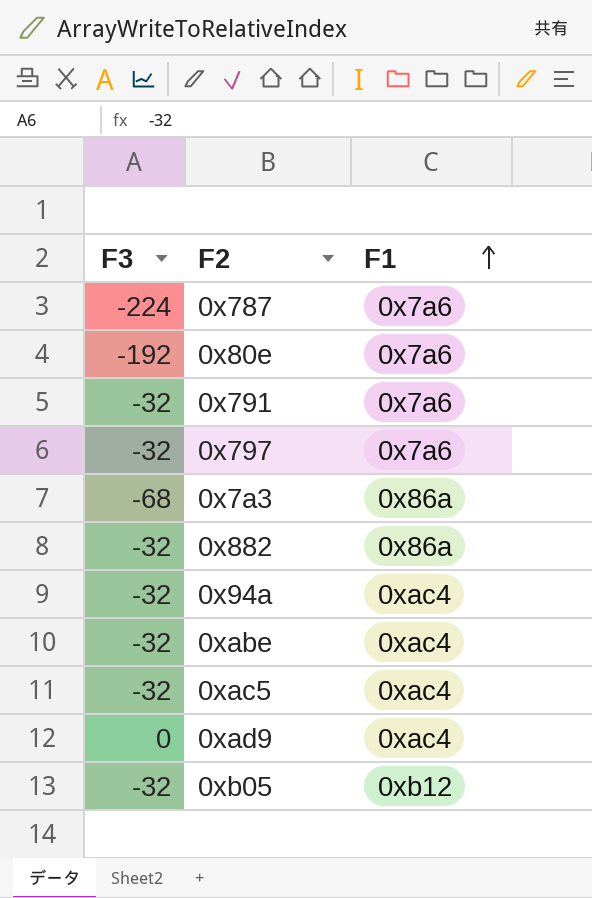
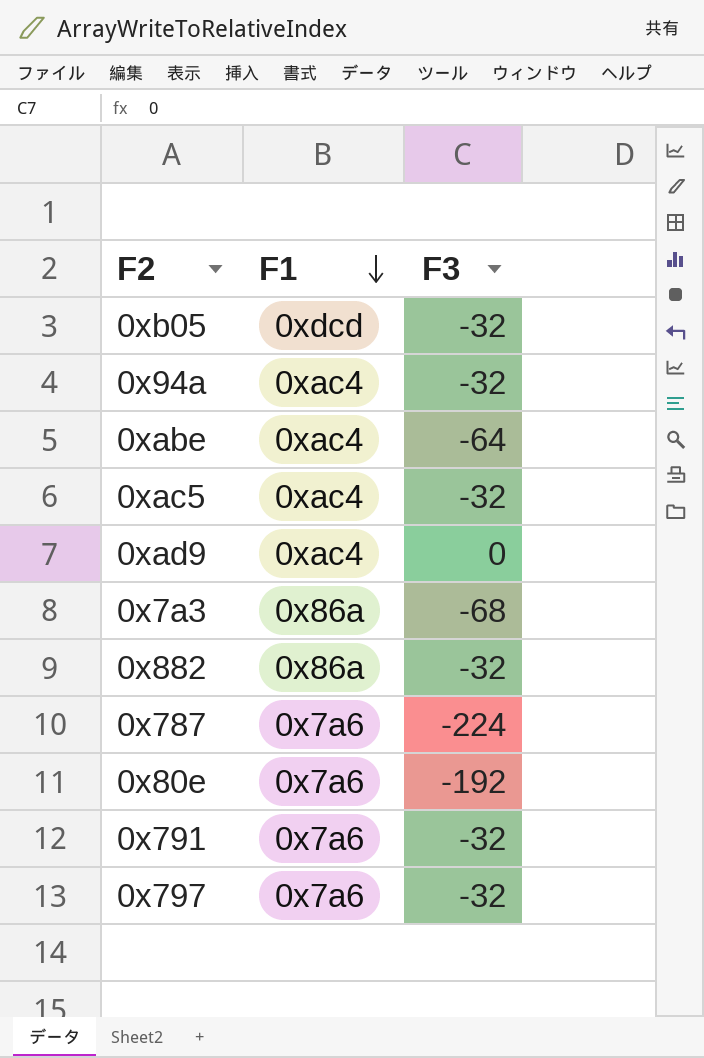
row order: F1 ascending -> F1 descending
column F3 | position: 1 -> 3
0xb05 | F1: 0xb12 -> 0xdcd
0xabe | F3: -32 -> -64

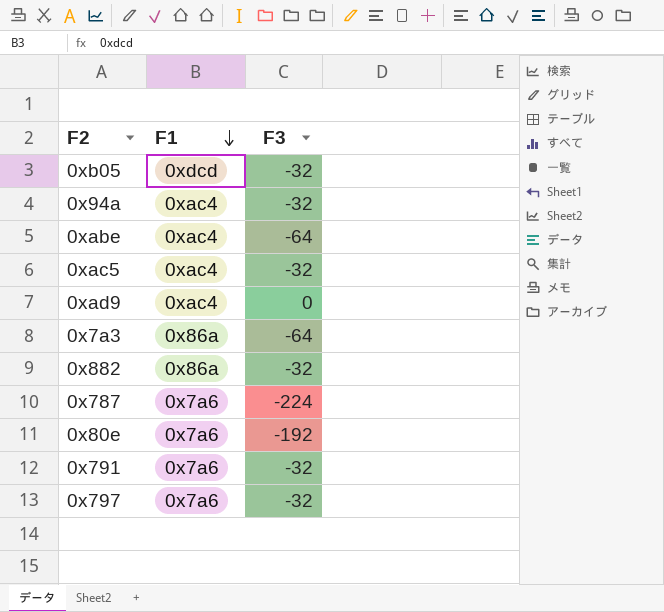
0x7a3 | F3: -68 -> -64

